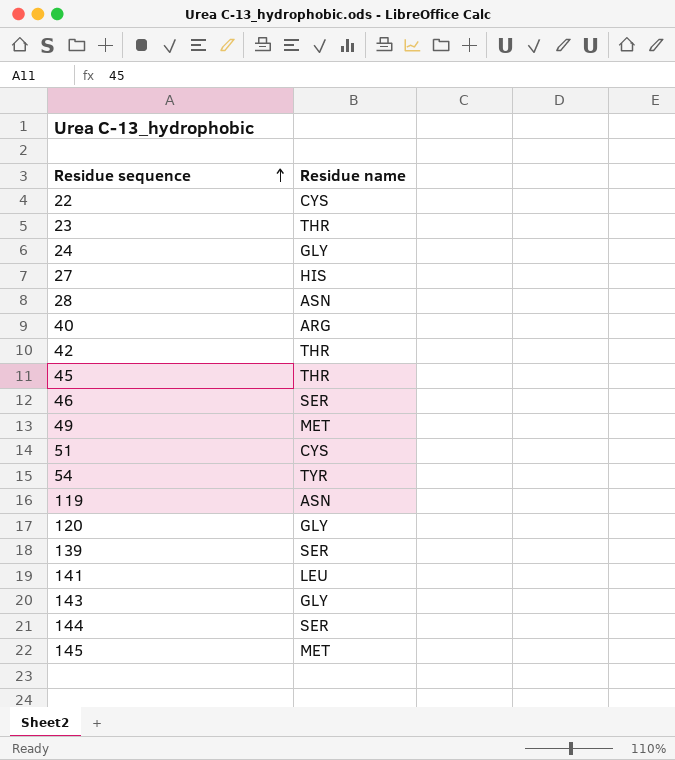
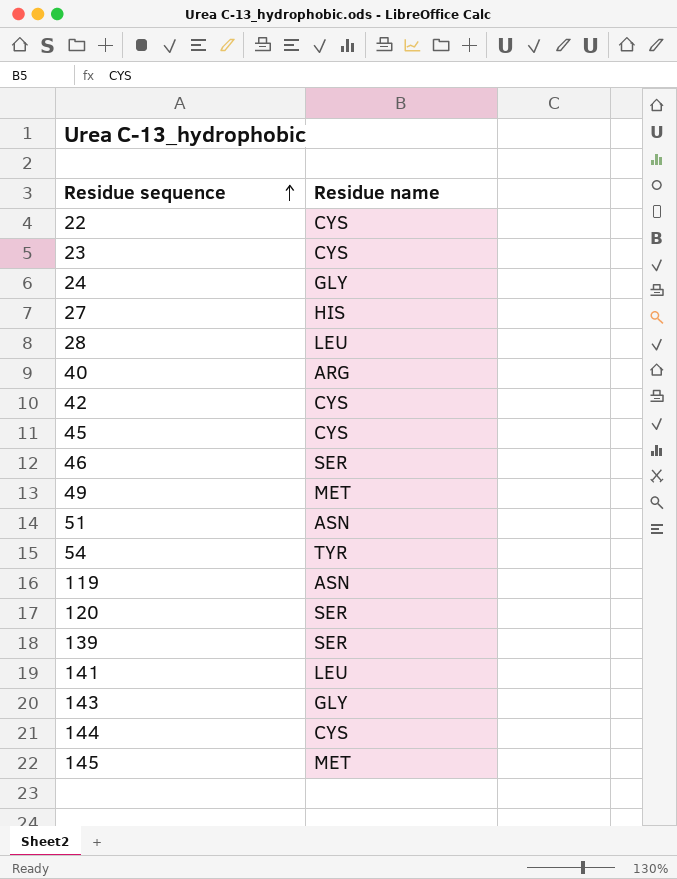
23 | Residue name: THR -> CYS
28 | Residue name: ASN -> LEU
42 | Residue name: THR -> CYS
45 | Residue name: THR -> CYS
51 | Residue name: CYS -> ASN
120 | Residue name: GLY -> SER
144 | Residue name: SER -> CYS

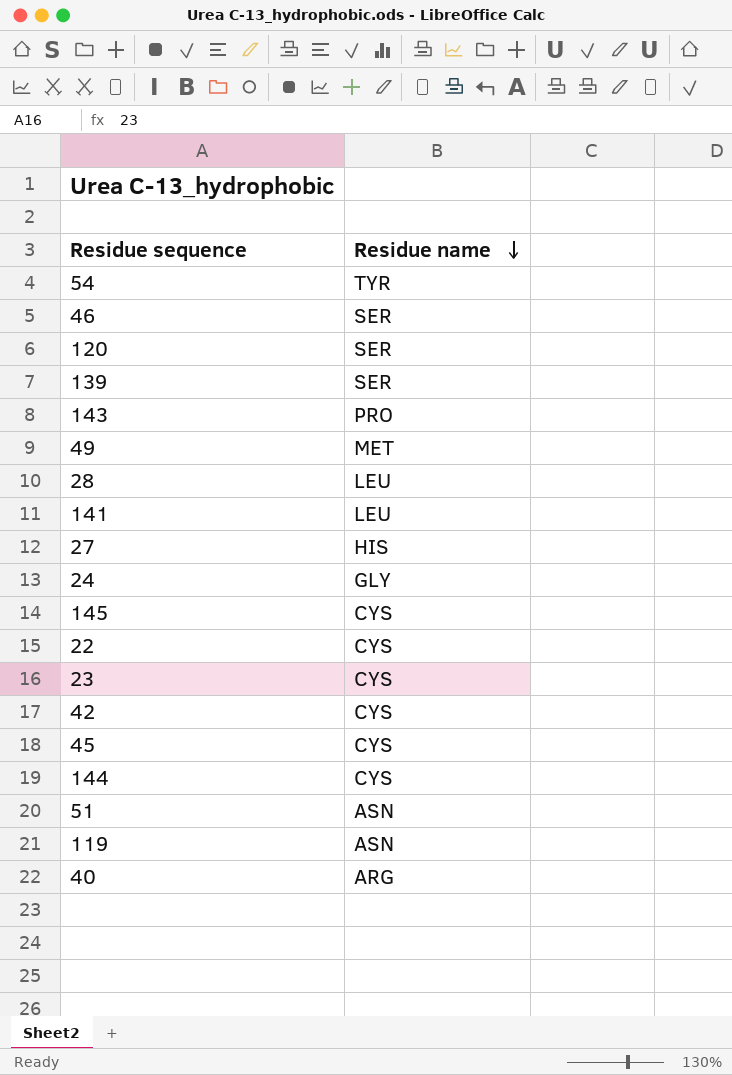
row order: Residue sequence ascending -> Residue name descending
143 | Residue name: GLY -> PRO
145 | Residue name: MET -> CYS

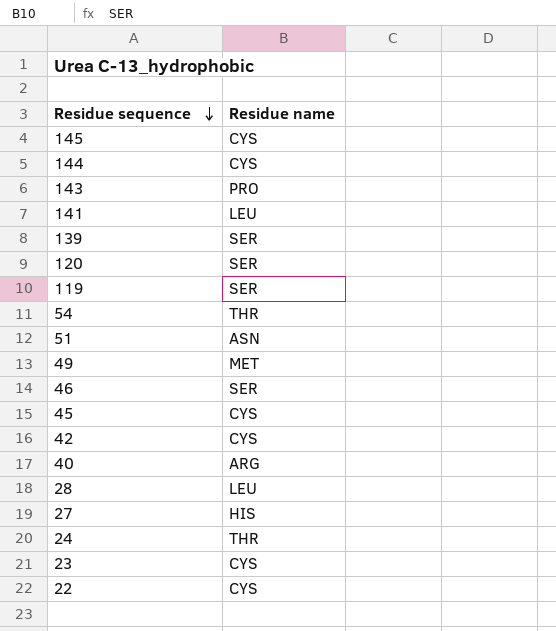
row order: Residue name descending -> Residue sequence descending
119 | Residue name: ASN -> SER
54 | Residue name: TYR -> THR
24 | Residue name: GLY -> THR

